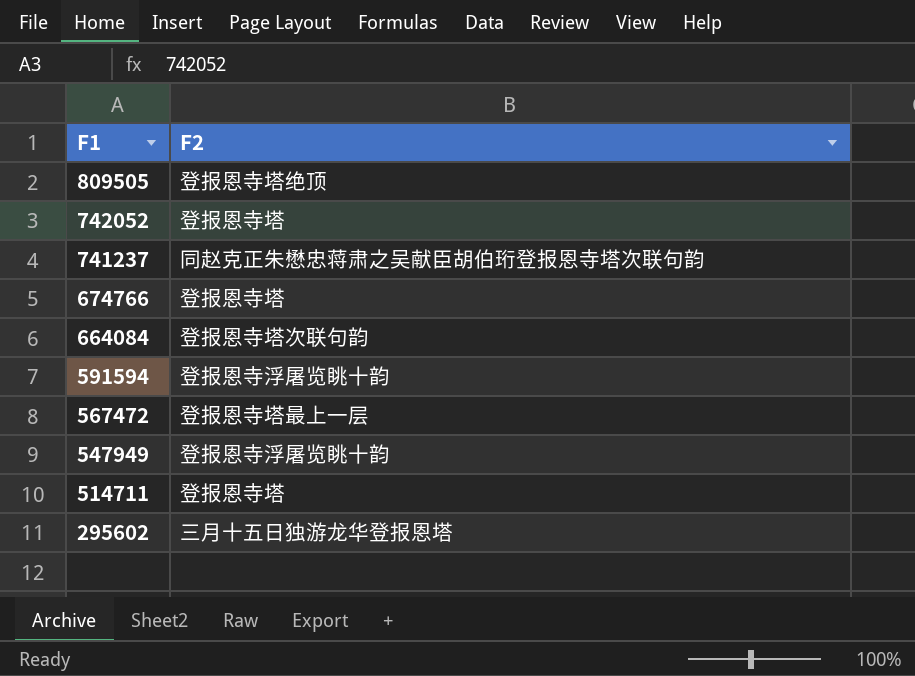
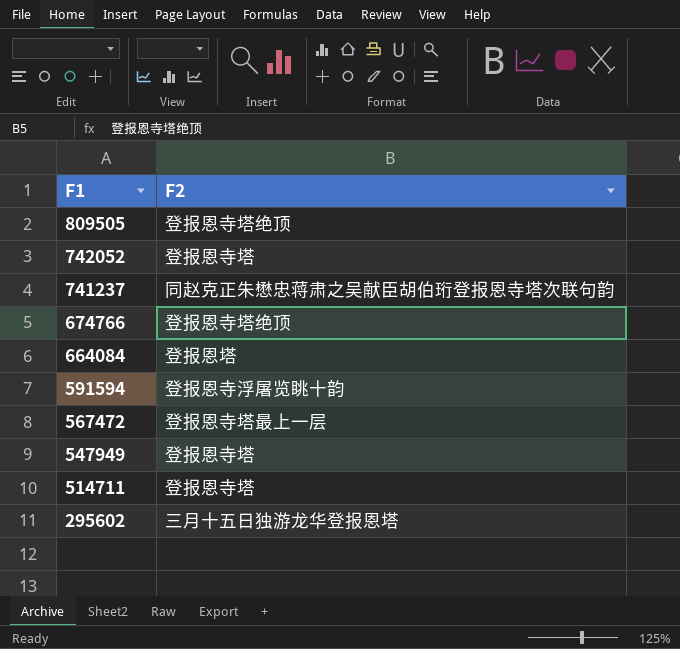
674766 | F2: 登报恩寺塔 -> 登报恩寺塔绝顶
664084 | F2: 登报恩寺塔次联句韵 -> 登报恩塔
547949 | F2: 登报恩寺浮屠览眺十韵 -> 登报恩寺塔

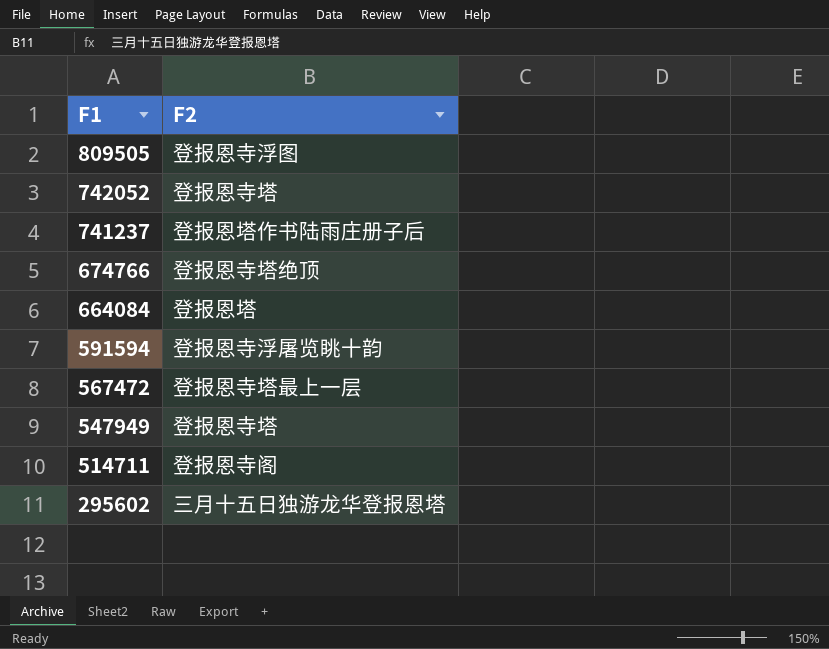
809505 | F2: 登报恩寺塔绝顶 -> 登报恩寺浮图
741237 | F2: 同赵克正朱懋忠蒋肃之吴献臣胡伯珩登报恩寺塔次联句韵 -> 登报恩塔作书陆雨庄册子后
514711 | F2: 登报恩寺塔 -> 登报恩寺阁

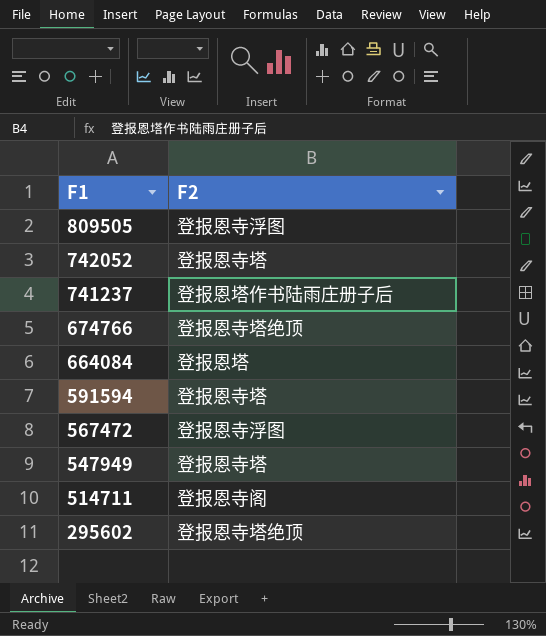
591594 | F2: 登报恩寺浮屠览眺十韵 -> 登报恩寺塔
567472 | F2: 登报恩寺塔最上一层 -> 登报恩寺浮图
295602 | F2: 三月十五日独游龙华登报恩塔 -> 登报恩寺塔绝顶

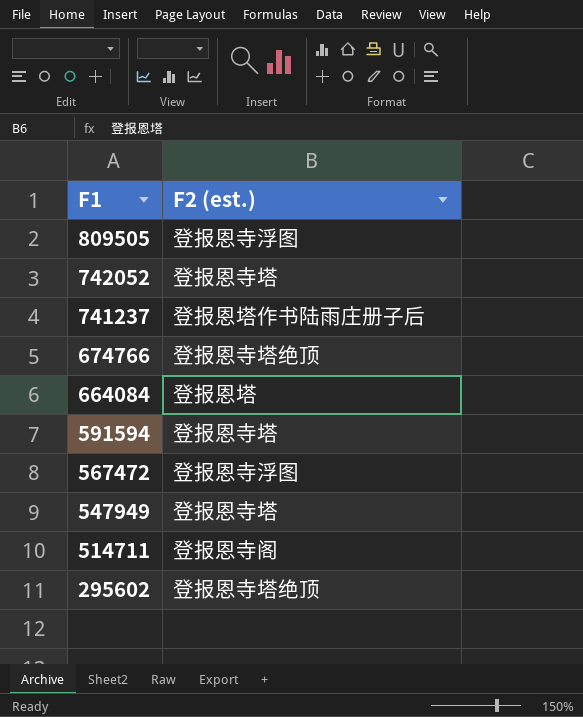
column name: F2 -> F2 (est.)

